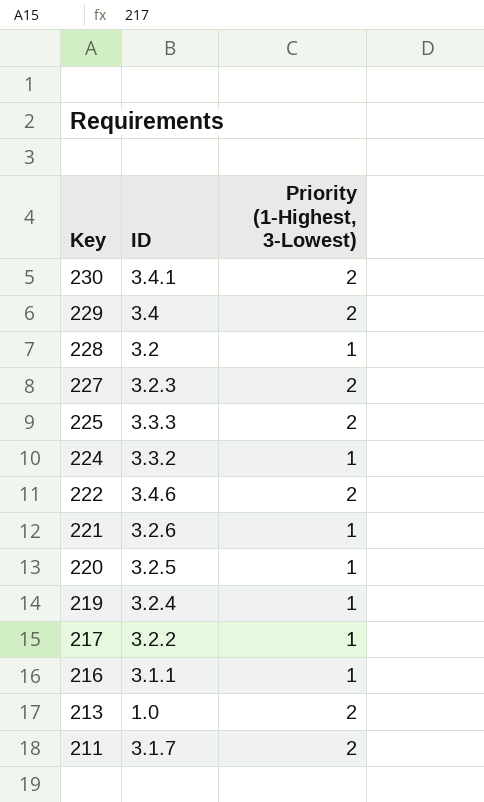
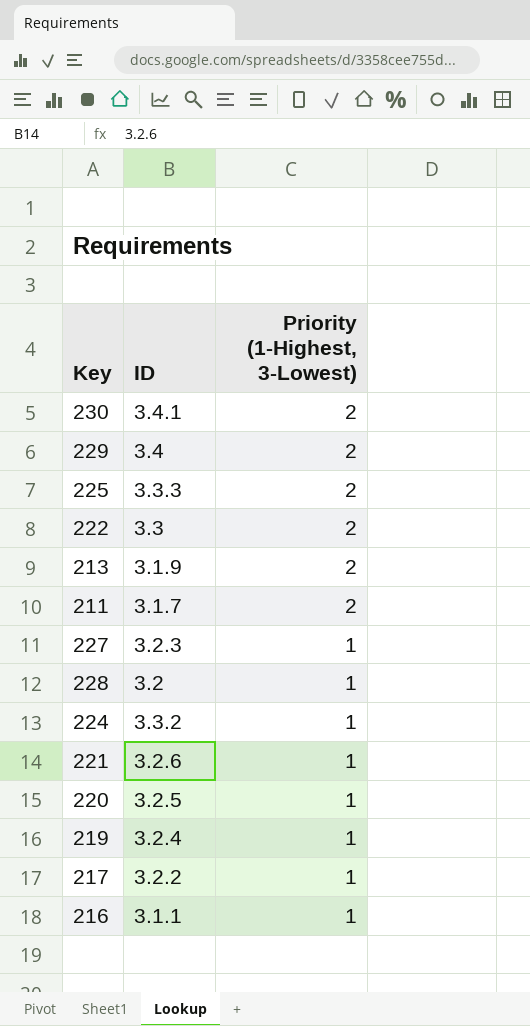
row order: Key descending -> Priority (1-Highest, 3-Lowest) descending
222 | ID: 3.4.6 -> 3.3
213 | ID: 1.0 -> 3.1.9
227 | Priority (1-Highest, 3-Lowest): 2 -> 1

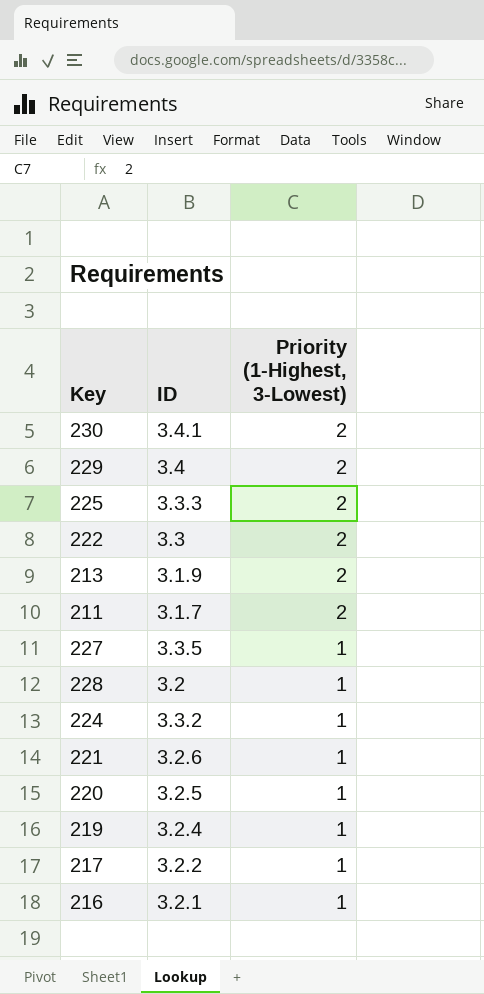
227 | ID: 3.2.3 -> 3.3.5
216 | ID: 3.1.1 -> 3.2.1

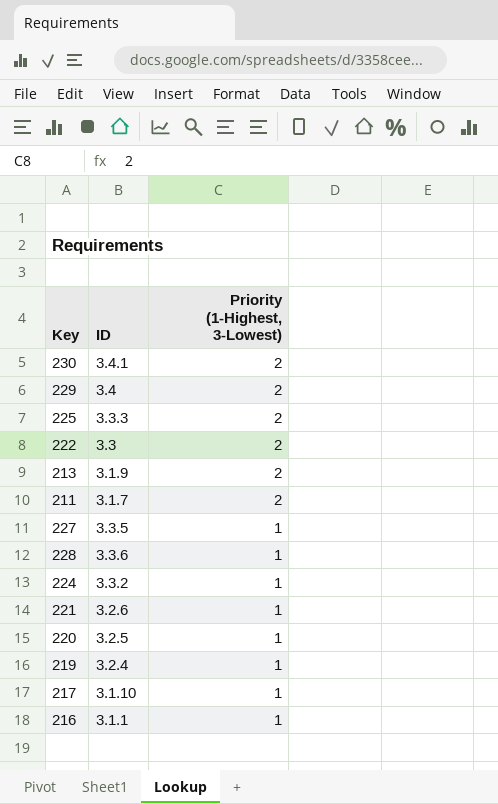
228 | ID: 3.2 -> 3.3.6
217 | ID: 3.2.2 -> 3.1.10
216 | ID: 3.2.1 -> 3.1.1

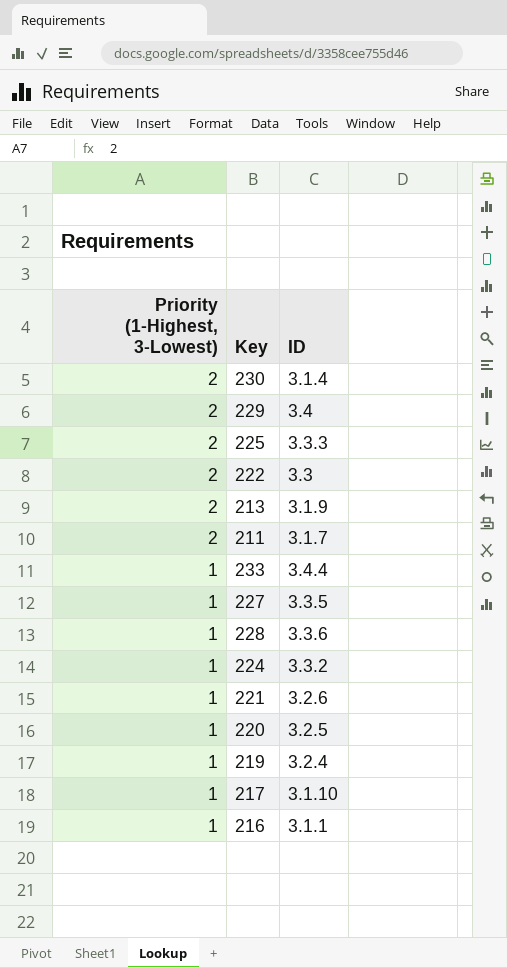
column Priority (1-Highest, 3-Lowest) | position: 3 -> 1
230 | ID: 3.4.1 -> 3.1.4
row 233: none -> 1 | 3.4.4

